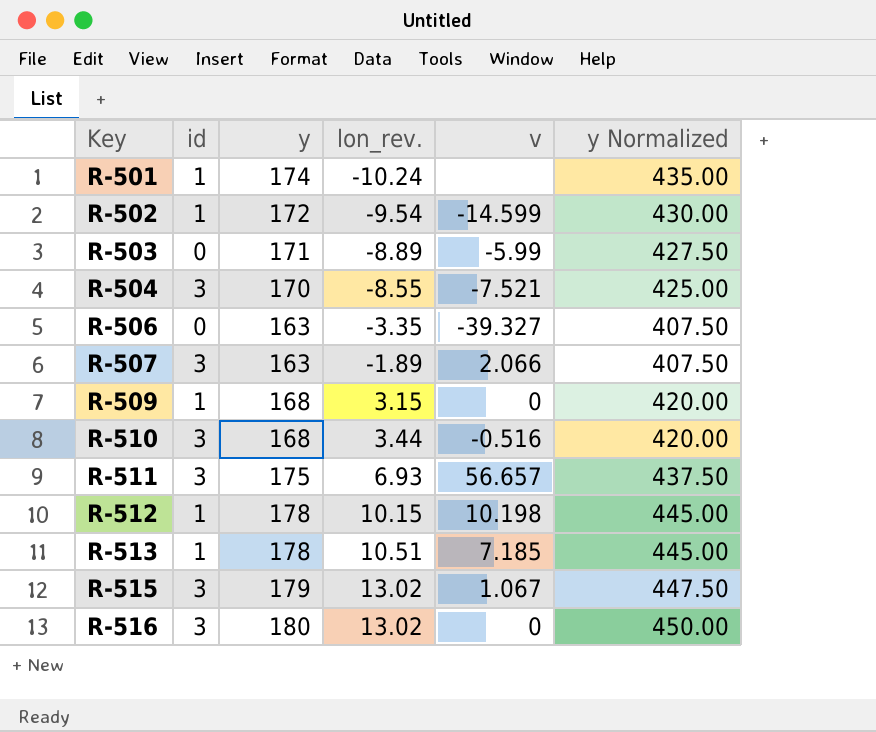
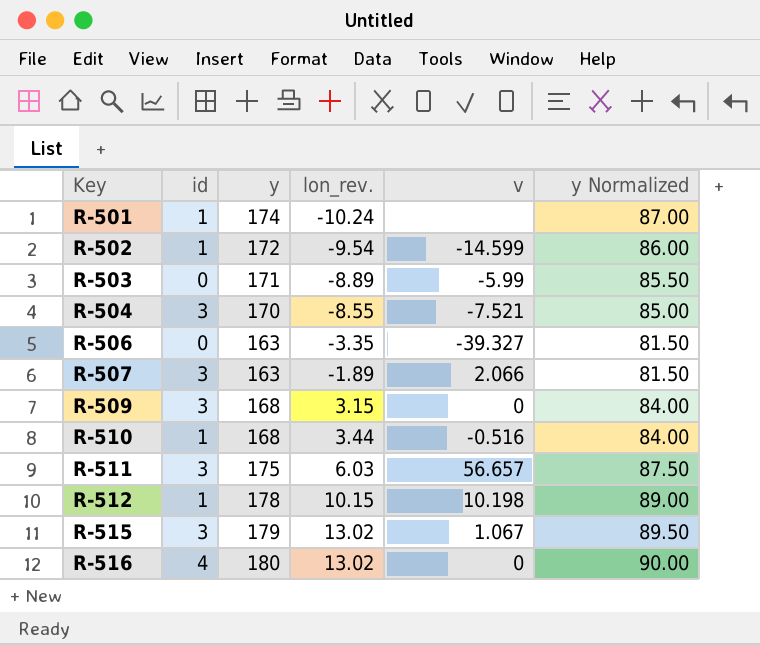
column y Normalized | formula: [y] * 2.5 -> [y] * 0.5
row R-513: 1 | 178 | 10.51 | 7.185 | 445.00 -> none
R-509 | id: 1 -> 3
R-510 | id: 3 -> 1
R-511 | lon_rev.: 6.93 -> 6.03
R-516 | id: 3 -> 4

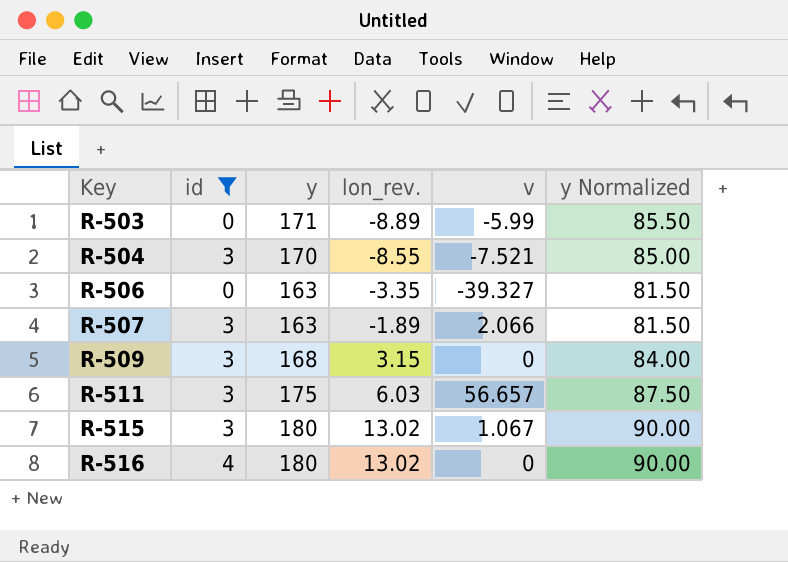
filter: none -> id != 1
R-515 | y: 179 -> 180
R-515 | y Normalized: 89.50 -> 90.00

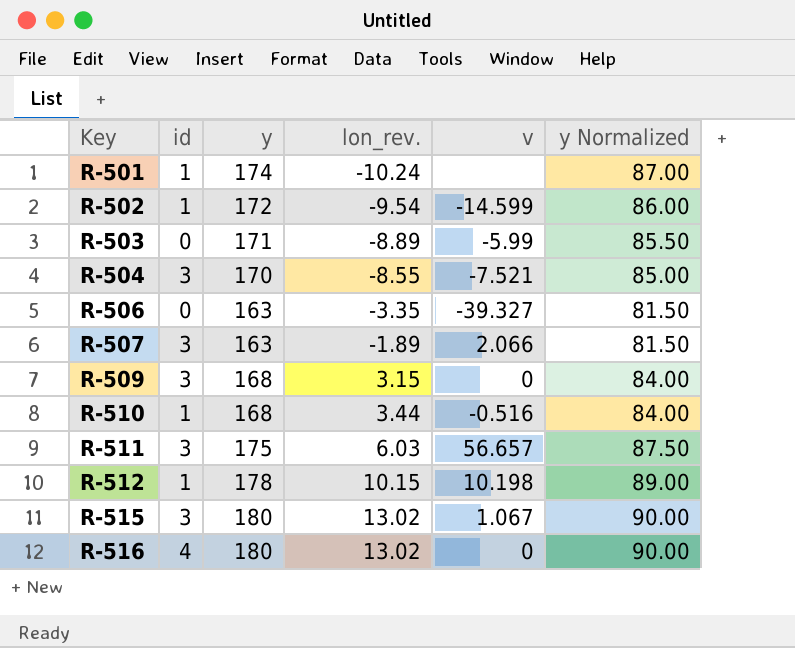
filter: id != 1 -> none

